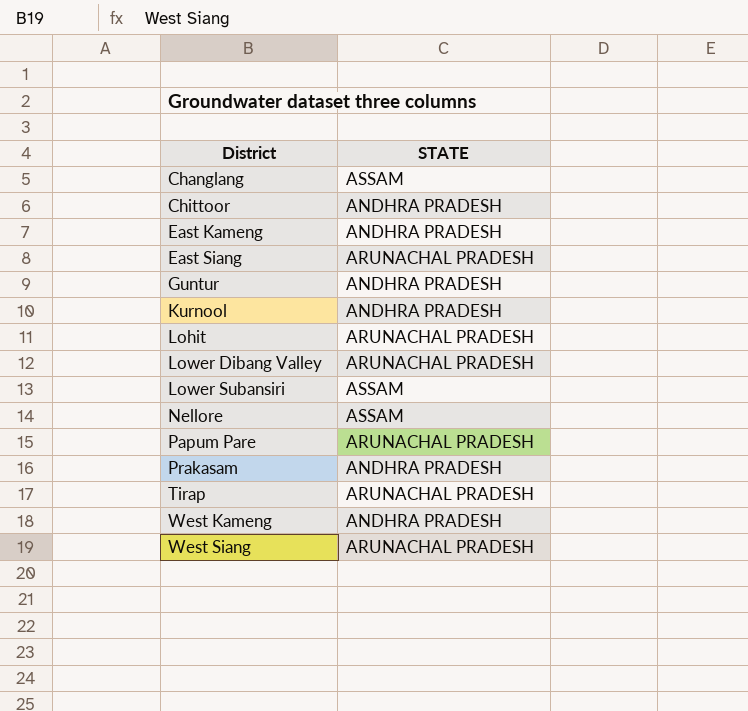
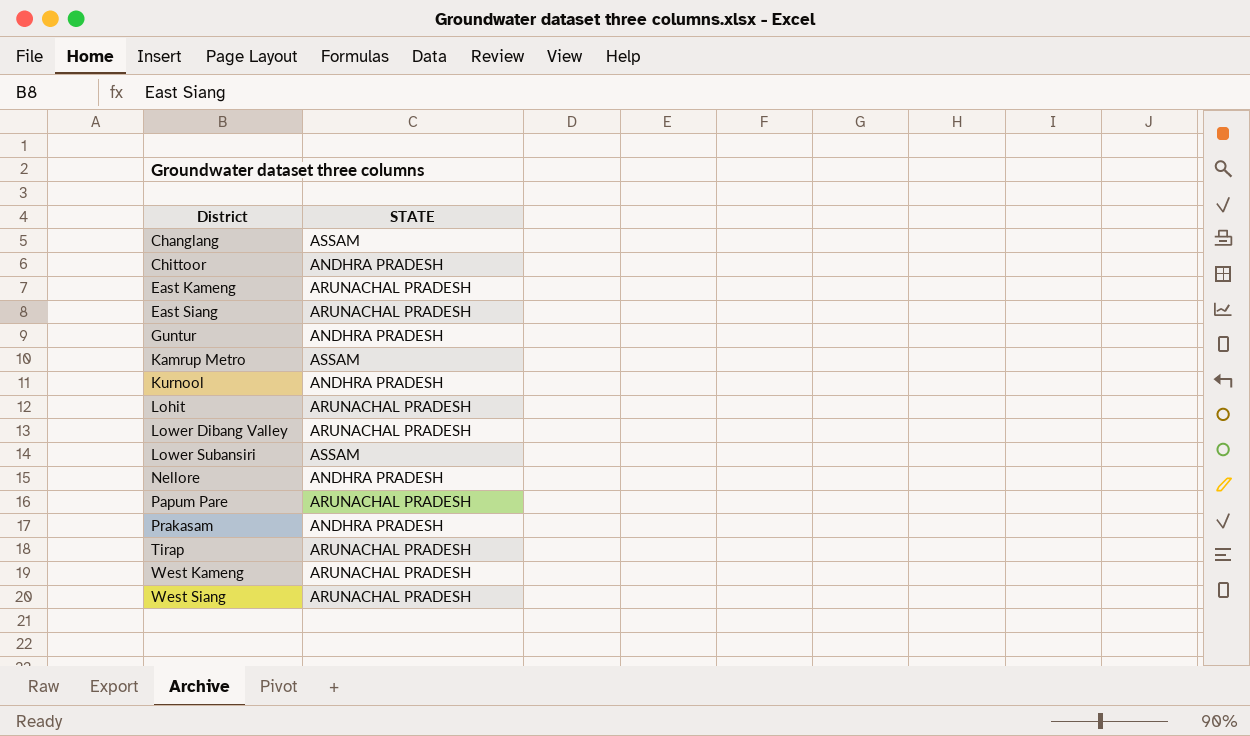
East Kameng | STATE: ANDHRA PRADESH -> ARUNACHAL PRADESH
row Kamrup Metro: none -> ASSAM
Nellore | STATE: ASSAM -> ANDHRA PRADESH
West Kameng | STATE: ANDHRA PRADESH -> ARUNACHAL PRADESH

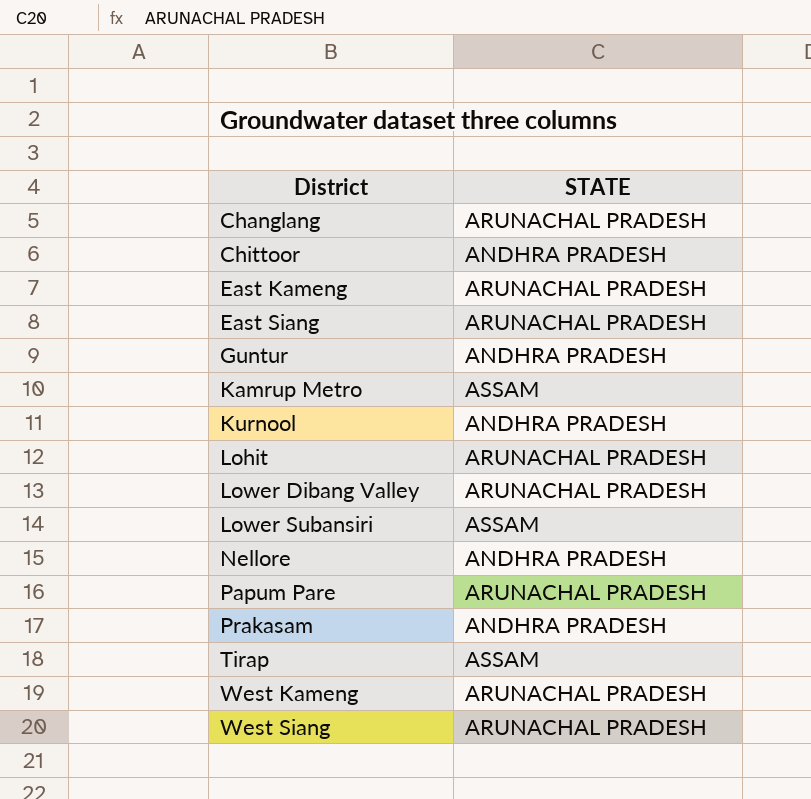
Changlang | STATE: ASSAM -> ARUNACHAL PRADESH
Tirap | STATE: ARUNACHAL PRADESH -> ASSAM

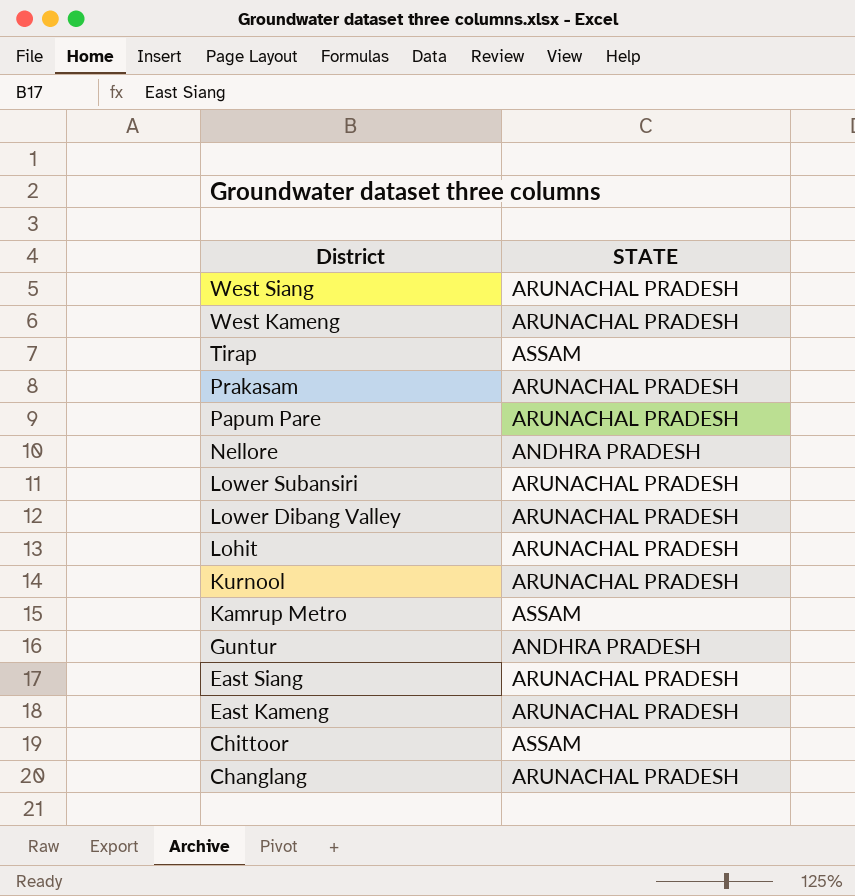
row order: District ascending -> District descending
Prakasam | STATE: ANDHRA PRADESH -> ARUNACHAL PRADESH
Lower Subansiri | STATE: ASSAM -> ARUNACHAL PRADESH
Kurnool | STATE: ANDHRA PRADESH -> ARUNACHAL PRADESH
Chittoor | STATE: ANDHRA PRADESH -> ASSAM

